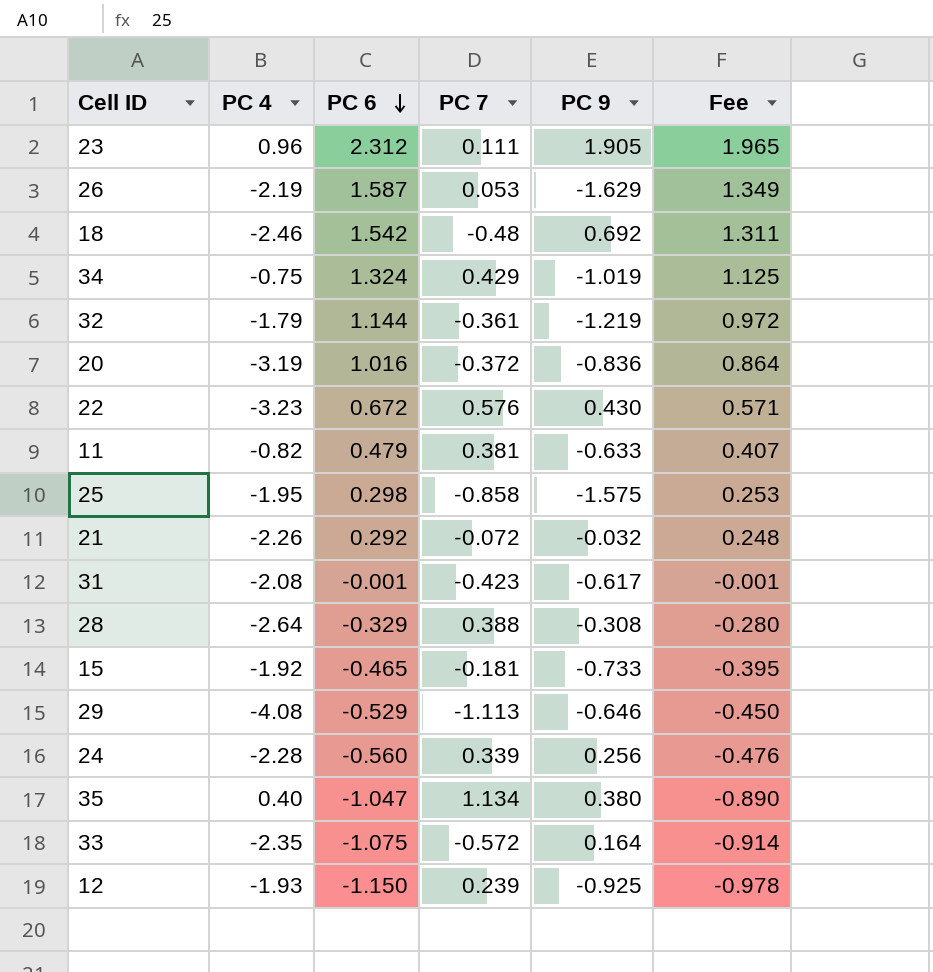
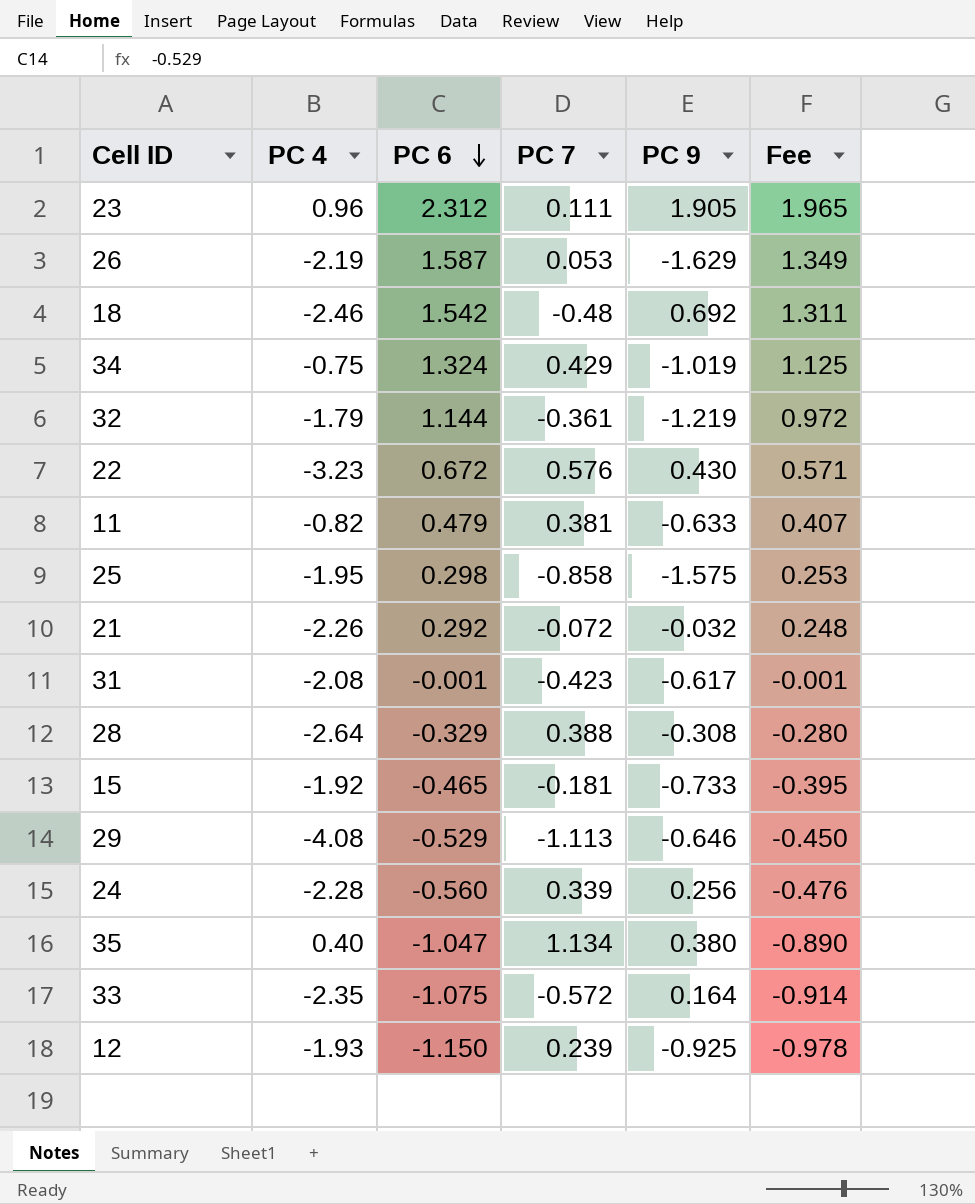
row 20: -3.19 | 1.016 | -0.372 | -0.836 | 0.864 -> none

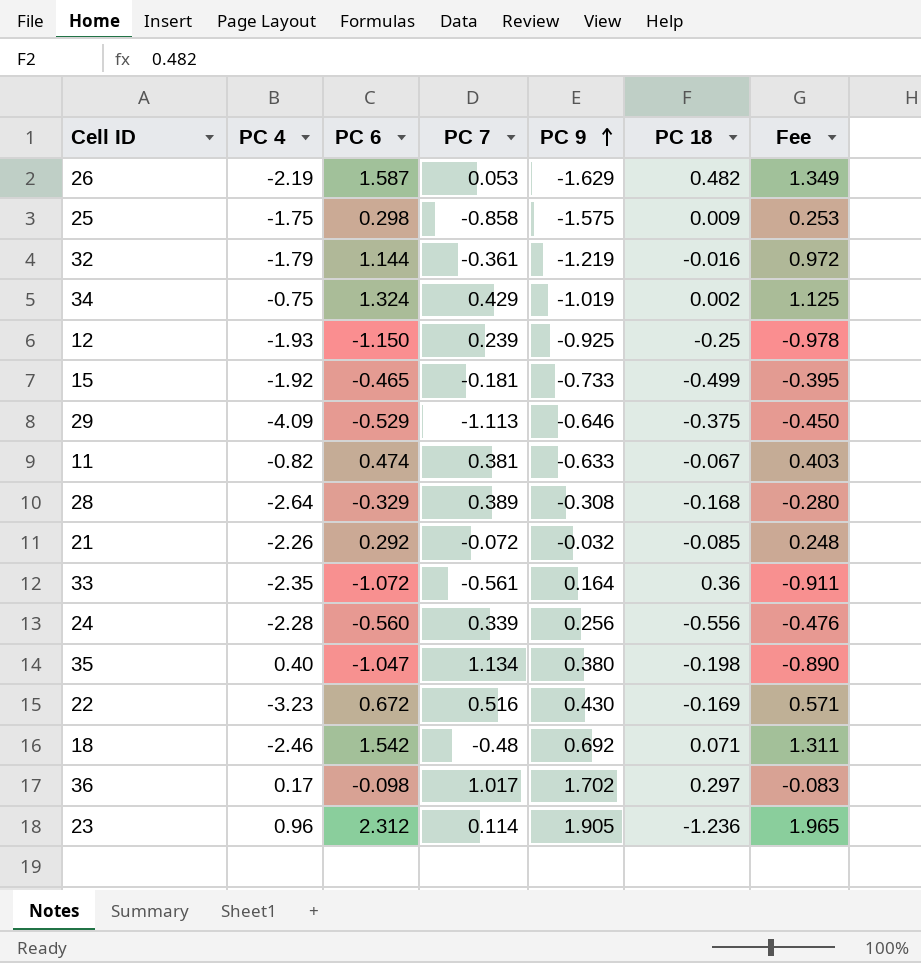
row order: PC 6 descending -> PC 9 ascending
column PC 18 | position: none -> 6
row 31: -2.08 | -0.001 | -0.423 | -0.617 | -0.001 -> none
25 | PC 4: -1.95 -> -1.75
29 | PC 4: -4.08 -> -4.09
11 | PC 6: 0.479 -> 0.474
11 | Fee: 0.407 -> 0.403
28 | PC 7: 0.388 -> 0.389
33 | PC 6: -1.075 -> -1.072
33 | PC 7: -0.572 -> -0.561
33 | Fee: -0.914 -> -0.911
22 | PC 7: 0.576 -> 0.516
row 36: none -> 0.17 | -0.098 | 1.017 | 1.702 | 0.297 | -0.083
23 | PC 7: 0.111 -> 0.114

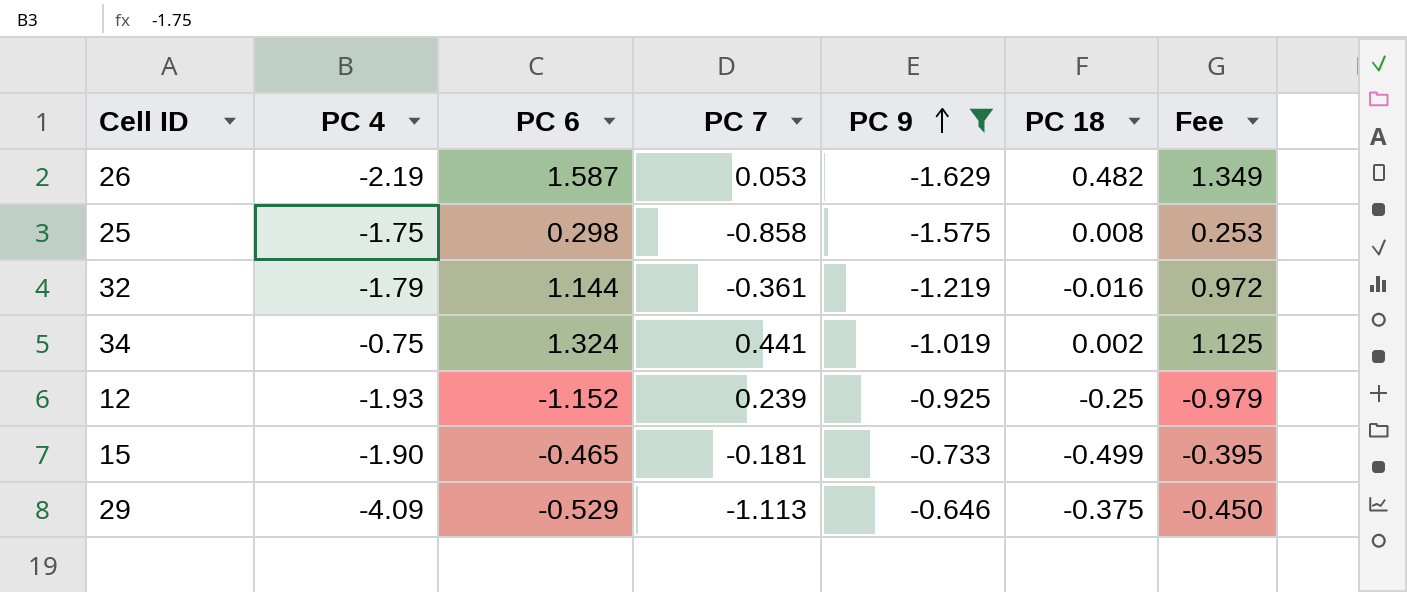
filter: none -> PC 9 <= -0.646
25 | PC 18: 0.009 -> 0.008
34 | PC 7: 0.429 -> 0.441
12 | PC 6: -1.150 -> -1.152
12 | Fee: -0.978 -> -0.979
15 | PC 4: -1.92 -> -1.90

